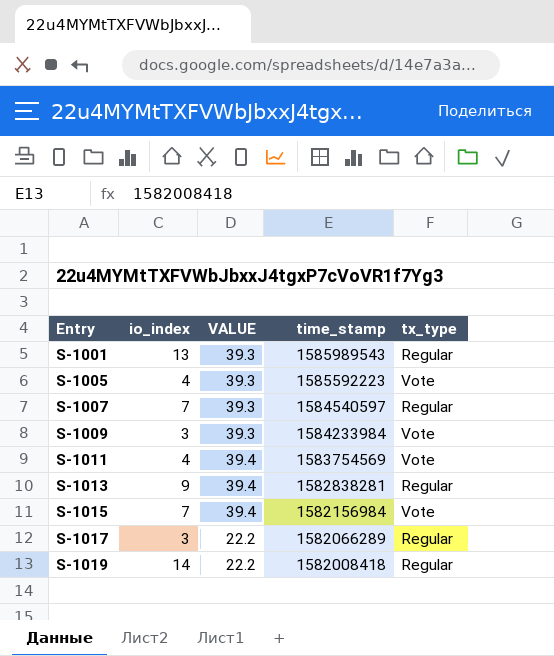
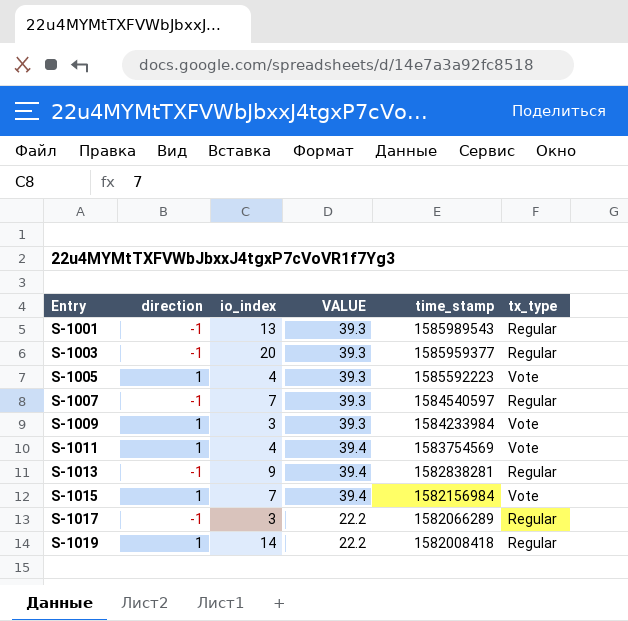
column direction | position: none -> 2
row S-1003: none -> -1 | 20 | 39.3 | 1585959377 | Regular

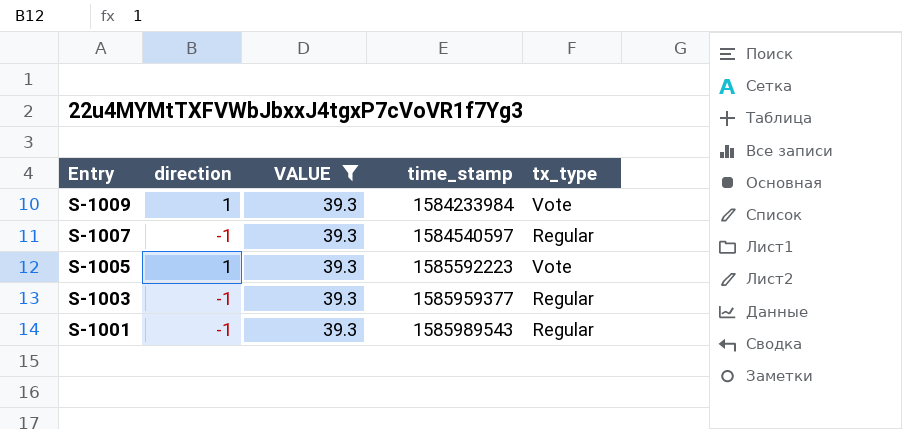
filter: none -> VALUE = 39.3
row order: Entry ascending -> Entry descending
column io_index | position: 3 -> none

